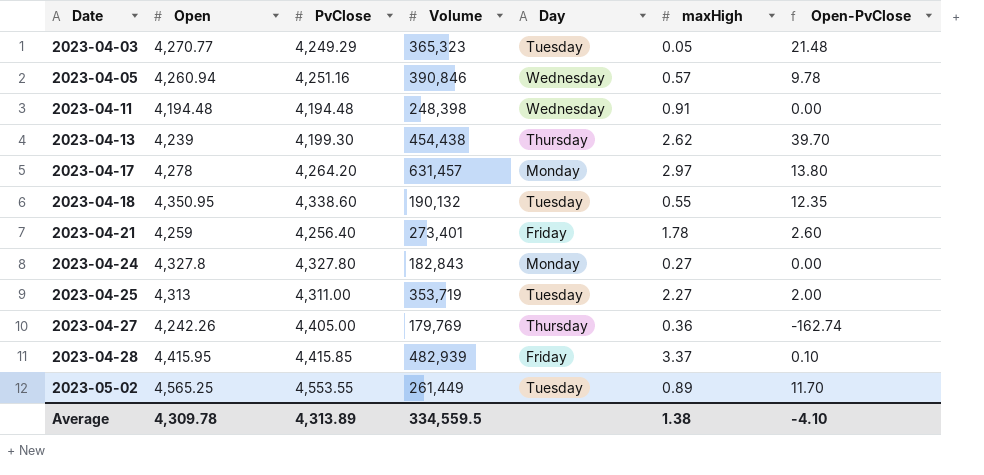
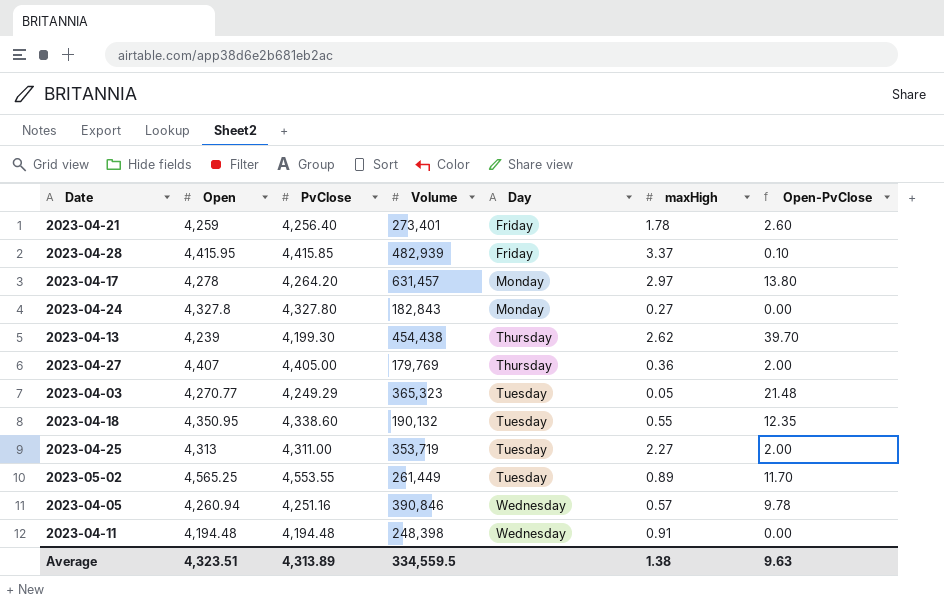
row order: Date ascending -> Day ascending
2023-04-27 | Open: 4,242.26 -> 4,407
2023-04-27 | Open-PvClose: -162.74 -> 2.00
Average | Open: 4,309.78 -> 4,323.51
Average | Open-PvClose: -4.10 -> 9.63

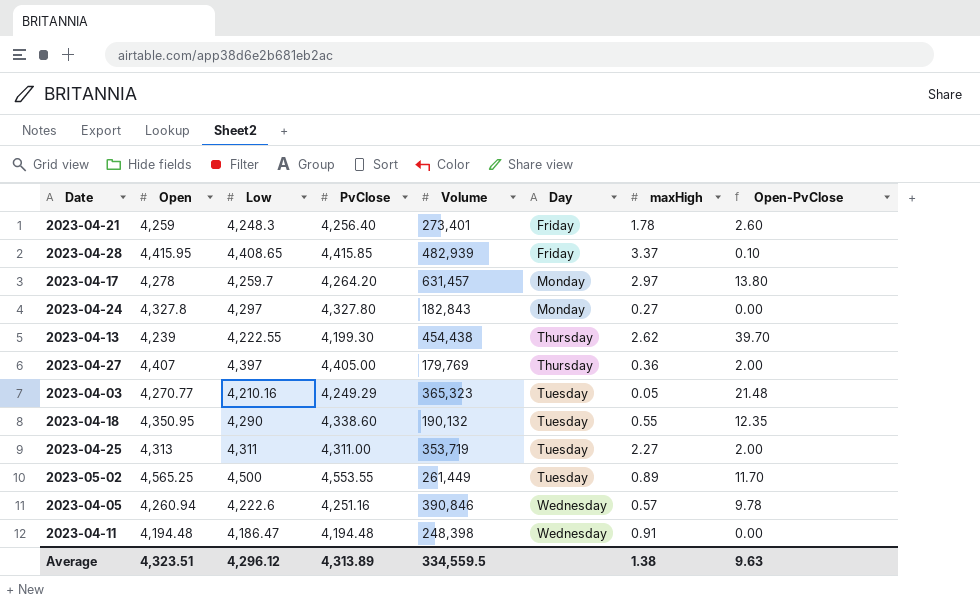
column Low | position: none -> 3

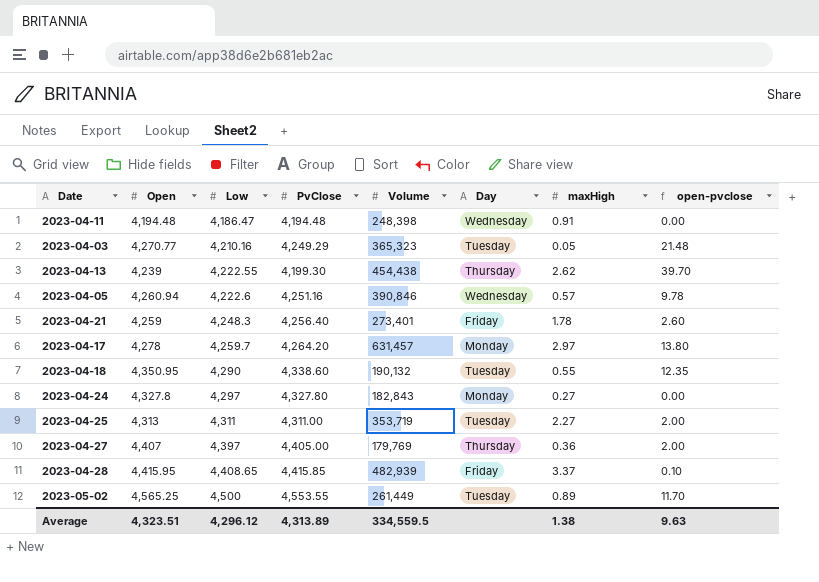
row order: Day ascending -> Low ascending
column name: Open-PvClose -> open-pvclose

